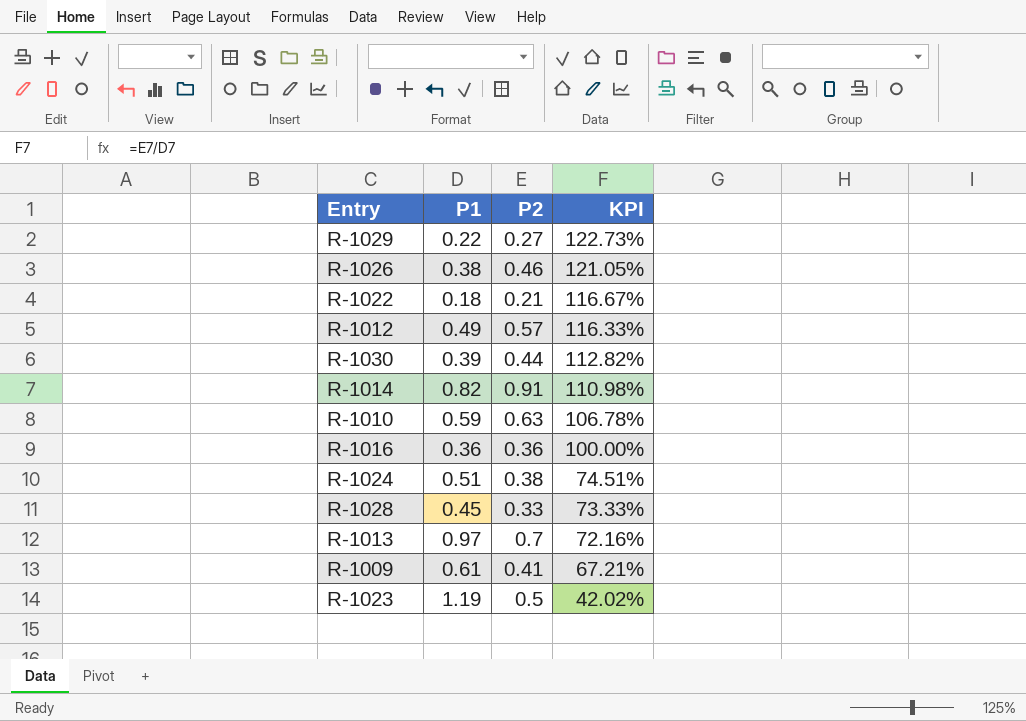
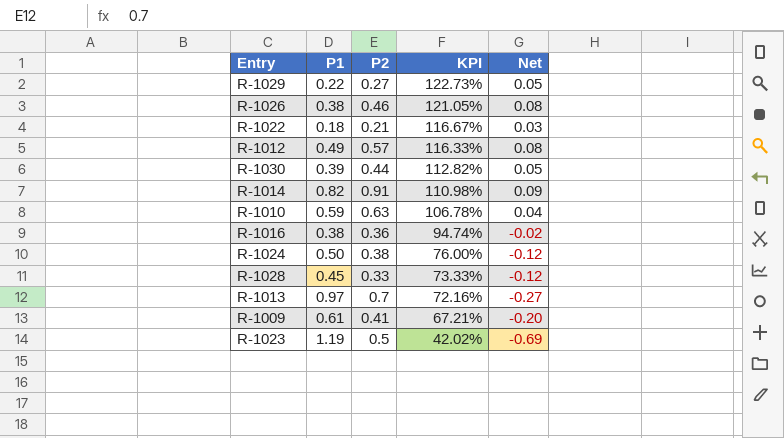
column Net | formula: none -> [P2] - [P1]
R-1016 | P1: 0.36 -> 0.38
R-1016 | KPI: 100.00% -> 94.74%
R-1024 | P1: 0.51 -> 0.50
R-1024 | KPI: 74.51% -> 76.00%

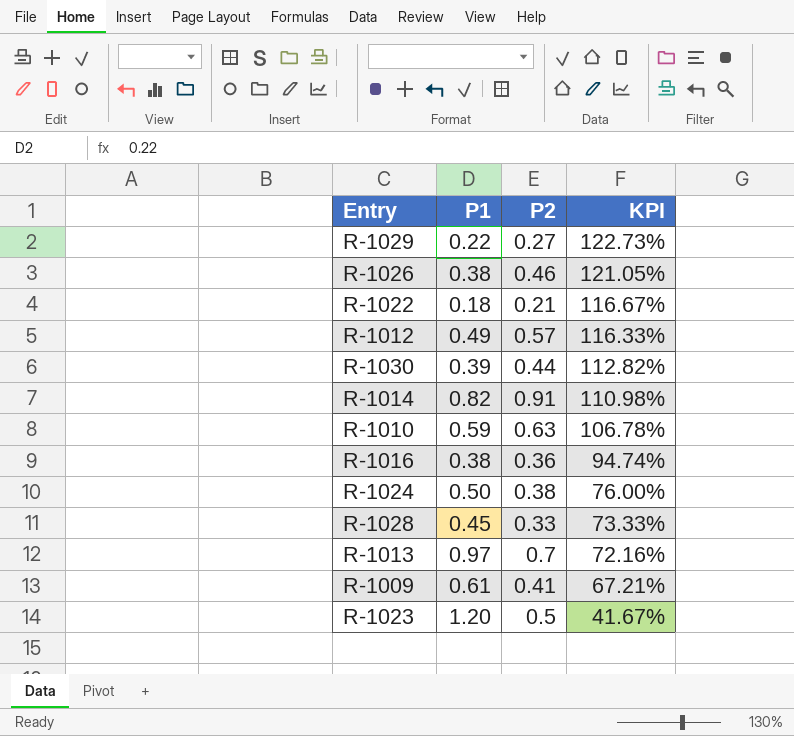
column Net | formula: [P2] - [P1] -> none
R-1023 | P1: 1.19 -> 1.20
R-1023 | KPI: 42.02% -> 41.67%

